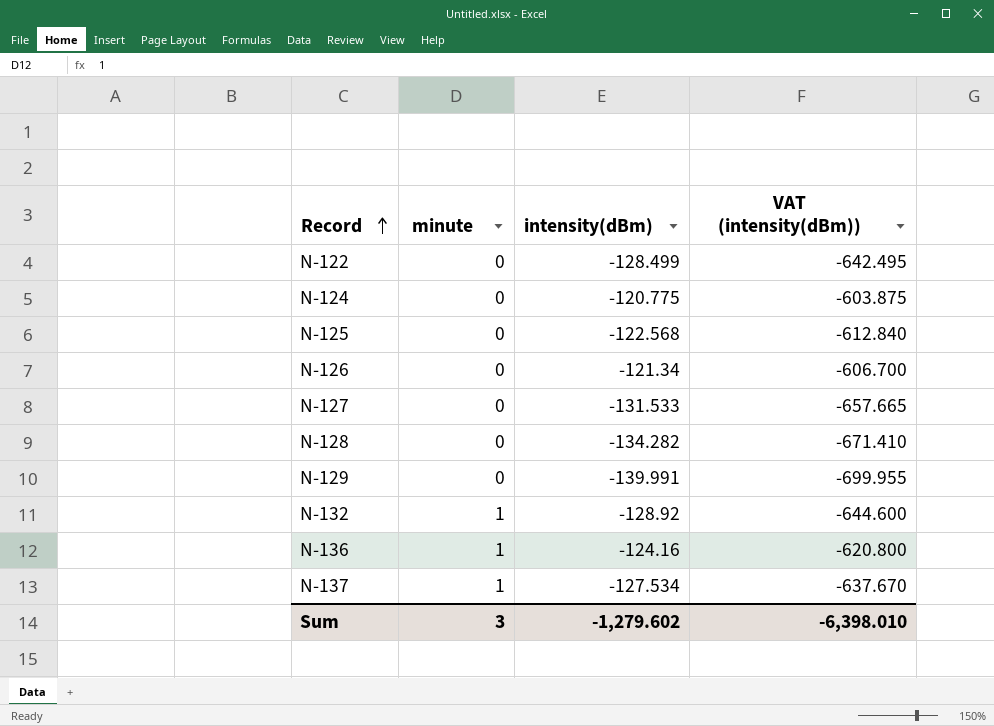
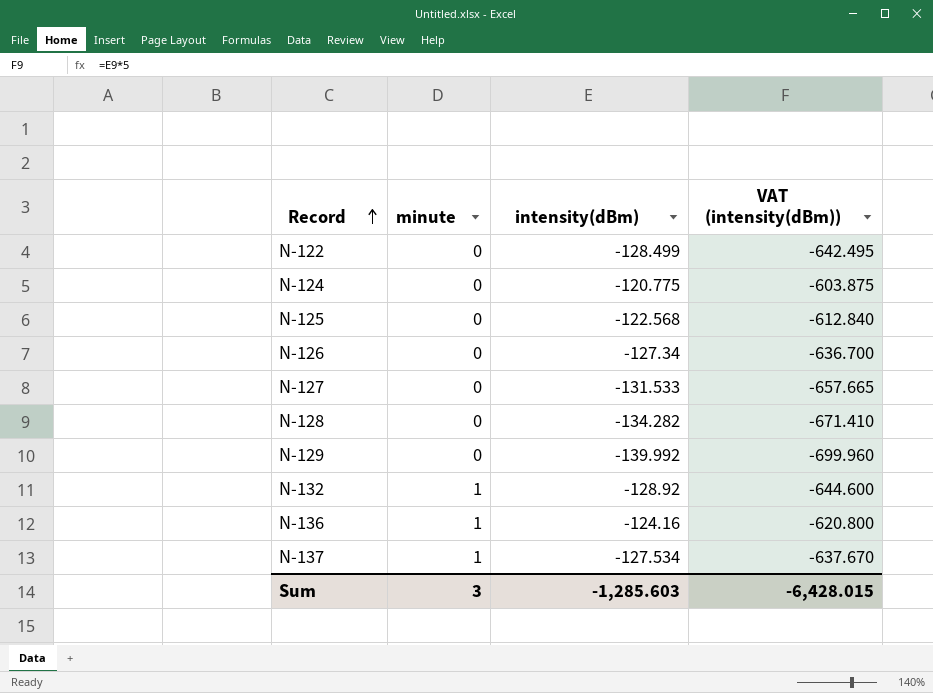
N-126 | intensity(dBm): -121.34 -> -127.34
N-126 | VAT (intensity(dBm)): -606.700 -> -636.700
N-129 | intensity(dBm): -139.991 -> -139.992
N-129 | VAT (intensity(dBm)): -699.955 -> -699.960
Sum | intensity(dBm): -1,279.602 -> -1,285.603
Sum | VAT (intensity(dBm)): -6,398.010 -> -6,428.015

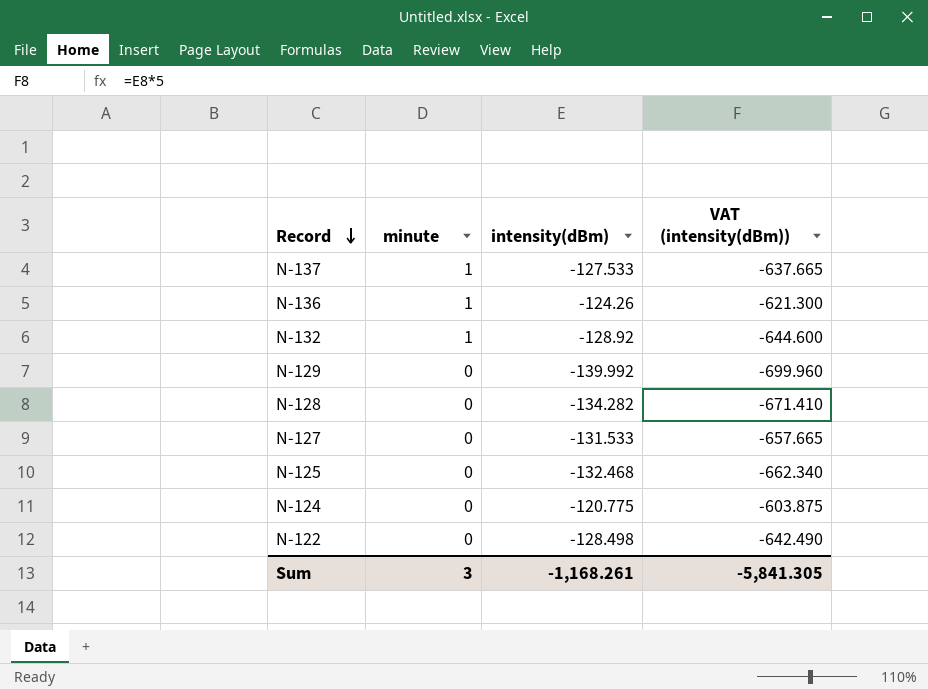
row order: Record ascending -> Record descending
row N-126: 0 | -127.34 | -636.700 -> none
N-137 | intensity(dBm): -127.534 -> -127.533
N-137 | VAT (intensity(dBm)): -637.670 -> -637.665
N-136 | intensity(dBm): -124.16 -> -124.26
N-136 | VAT (intensity(dBm)): -620.800 -> -621.300
N-125 | intensity(dBm): -122.568 -> -132.468
N-125 | VAT (intensity(dBm)): -612.840 -> -662.340
N-122 | intensity(dBm): -128.499 -> -128.498
N-122 | VAT (intensity(dBm)): -642.495 -> -642.490
Sum | intensity(dBm): -1,285.603 -> -1,168.261
Sum | VAT (intensity(dBm)): -6,428.015 -> -5,841.305

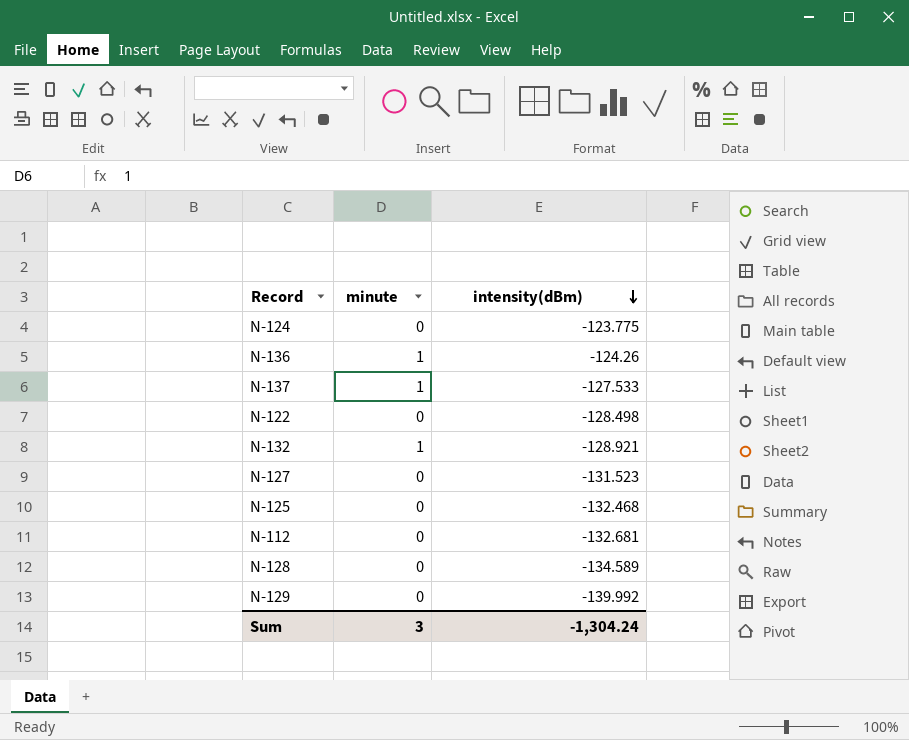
row order: Record descending -> intensity(dBm) descending
column VAT (intensity(dBm)) | formula: [intensity(dBm)] * 5 -> none
N-124 | intensity(dBm): -120.775 -> -123.775
N-132 | intensity(dBm): -128.92 -> -128.921
N-127 | intensity(dBm): -131.533 -> -131.523
row N-112: none -> 0 | -132.681
N-128 | intensity(dBm): -134.282 -> -134.589
Sum | intensity(dBm): -1,168.261 -> -1,304.24

